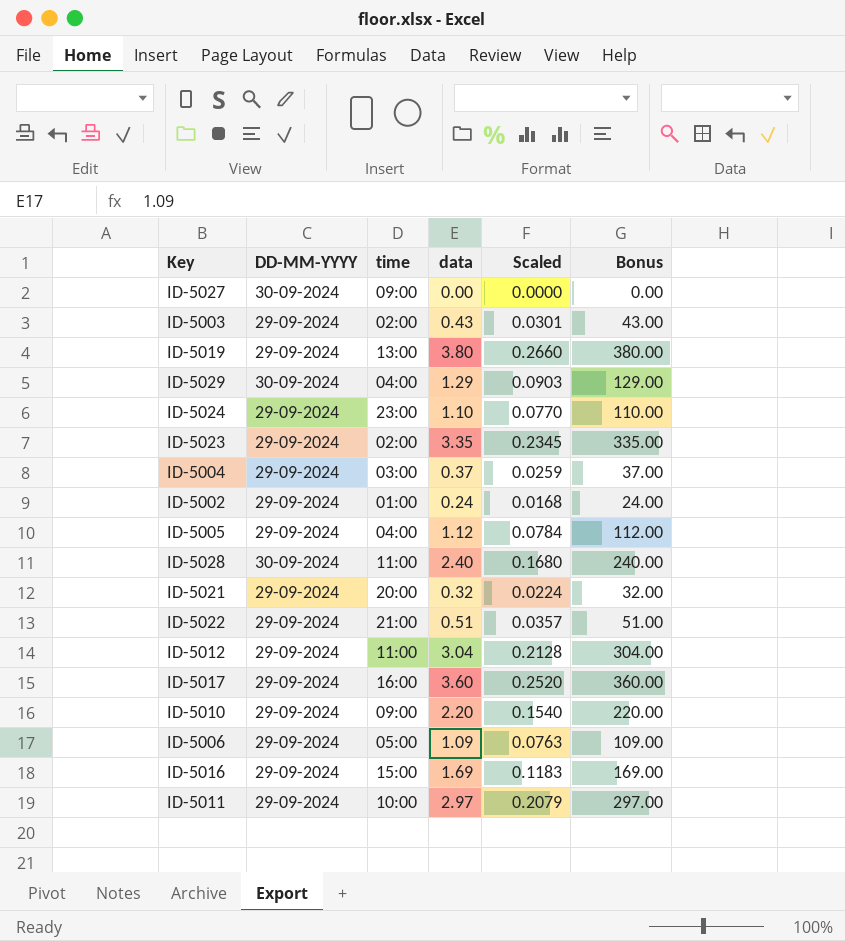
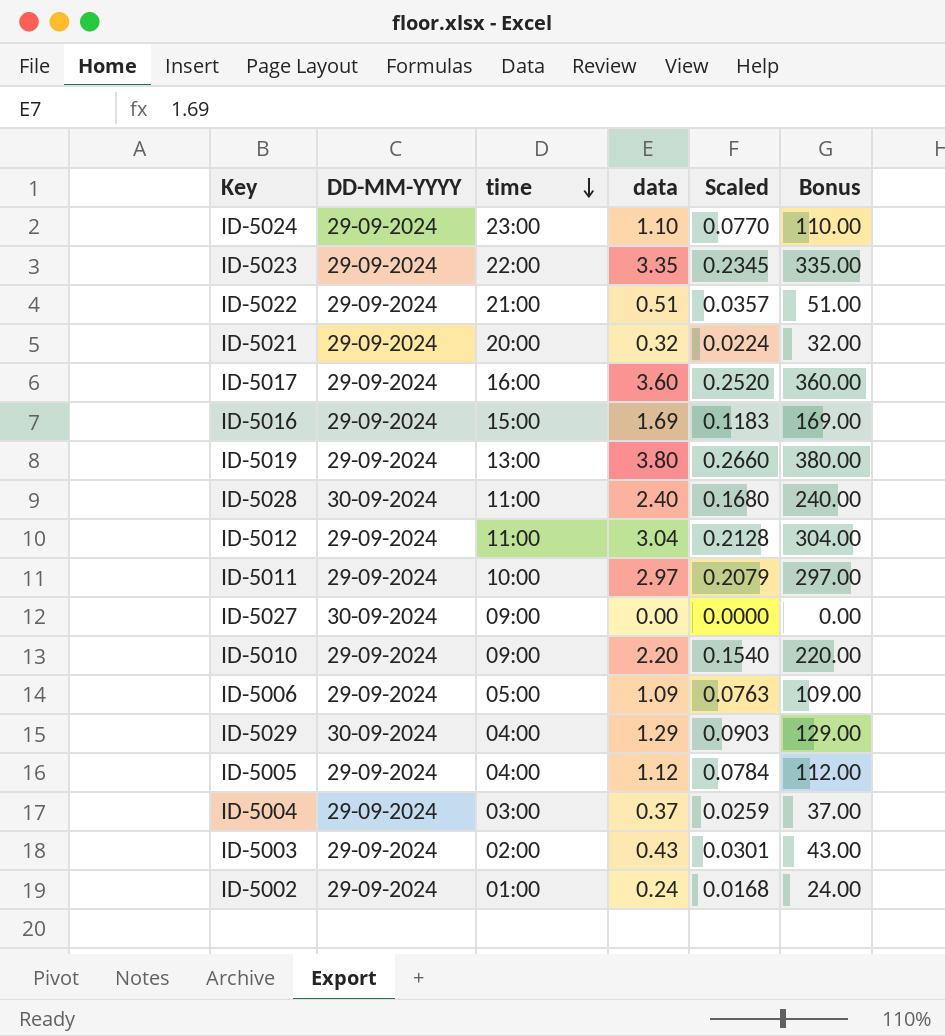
row order: none -> time descending
ID-5023 | time: 02:00 -> 22:00

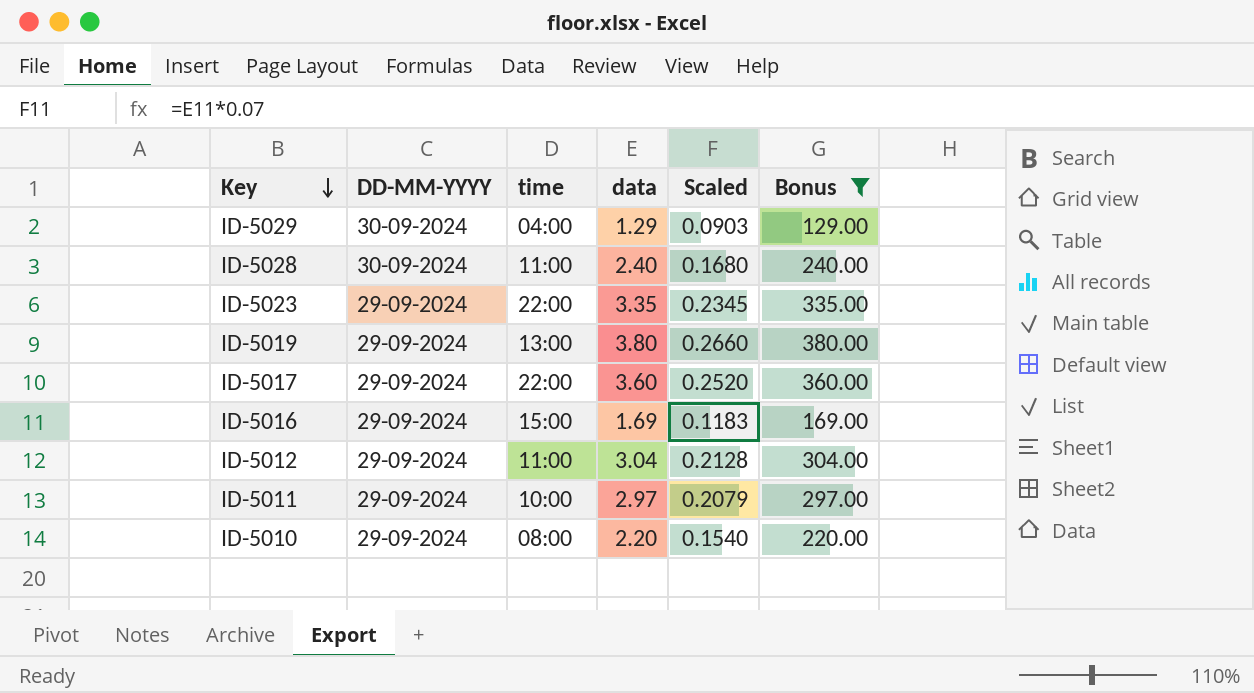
filter: none -> Bonus >= 129.00
row order: time descending -> Key descending
ID-5017 | time: 16:00 -> 22:00
ID-5010 | time: 09:00 -> 08:00

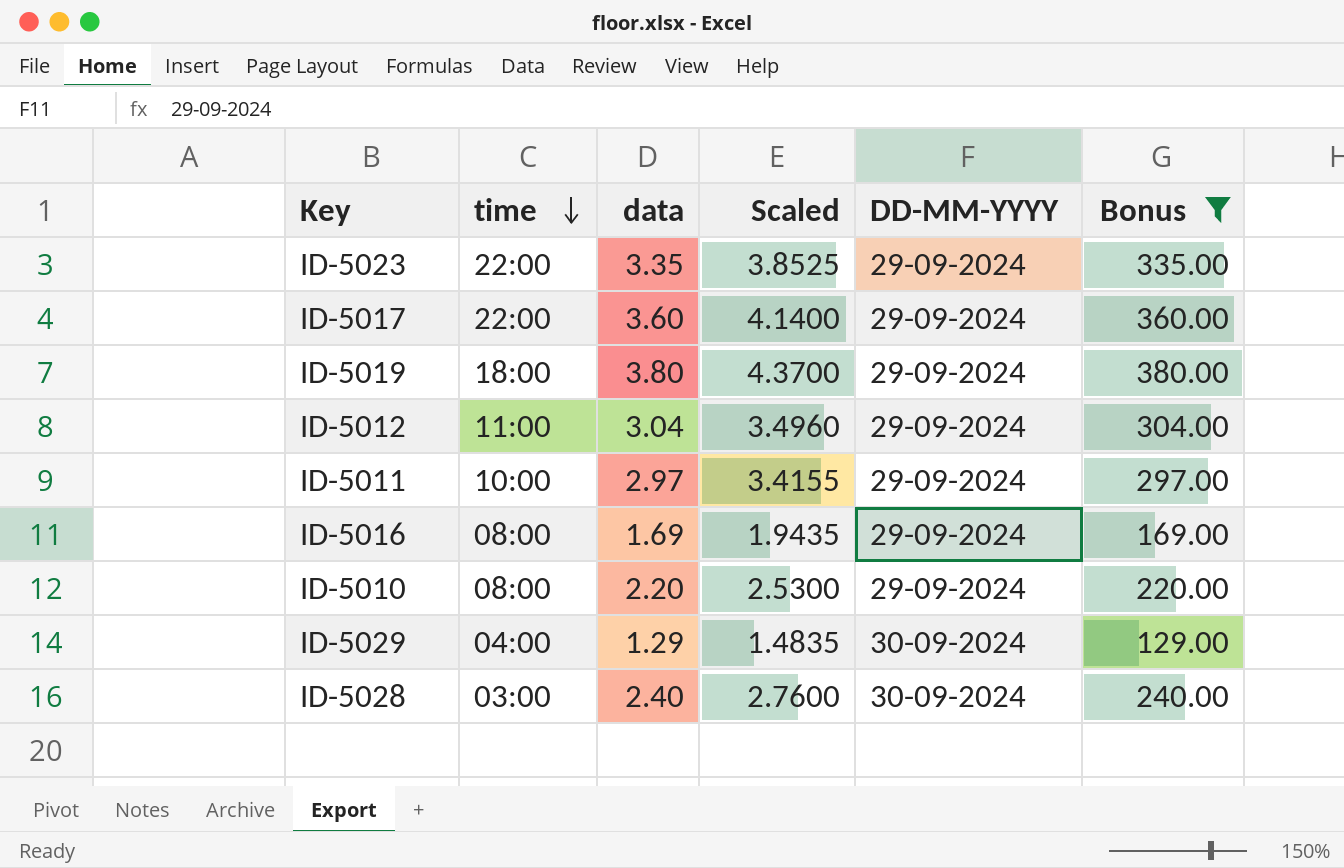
row order: Key descending -> time descending
column Scaled | formula: [data] * 0.07 -> [data] * 1.15
column DD-MM-YYYY | position: 2 -> 5
ID-5019 | time: 13:00 -> 18:00
ID-5016 | time: 15:00 -> 08:00
ID-5028 | time: 11:00 -> 03:00

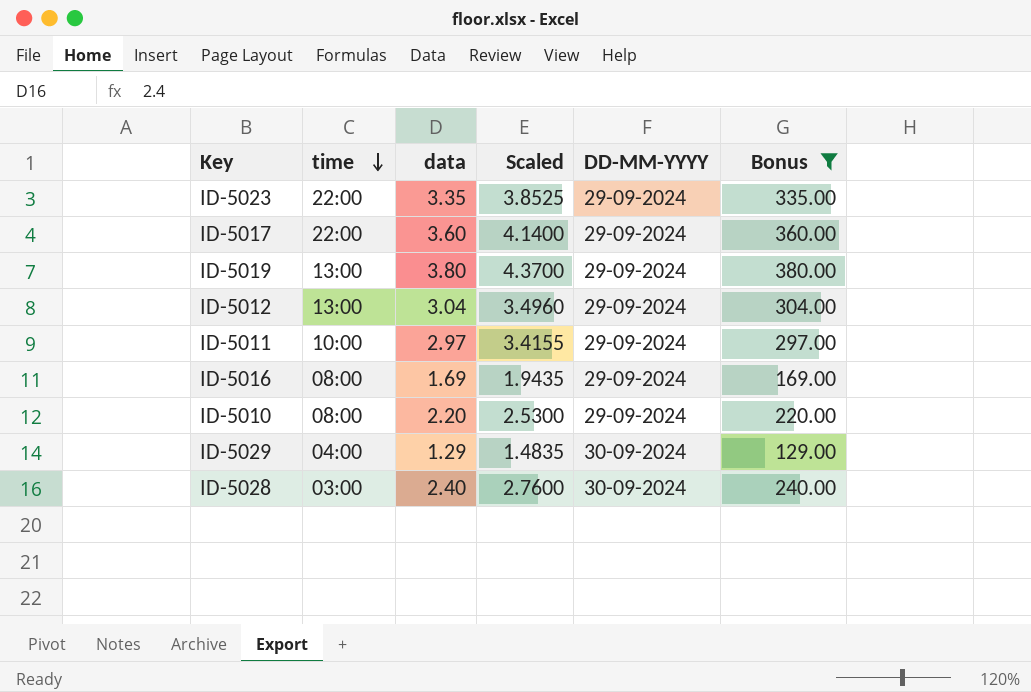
ID-5019 | time: 18:00 -> 13:00
ID-5012 | time: 11:00 -> 13:00

